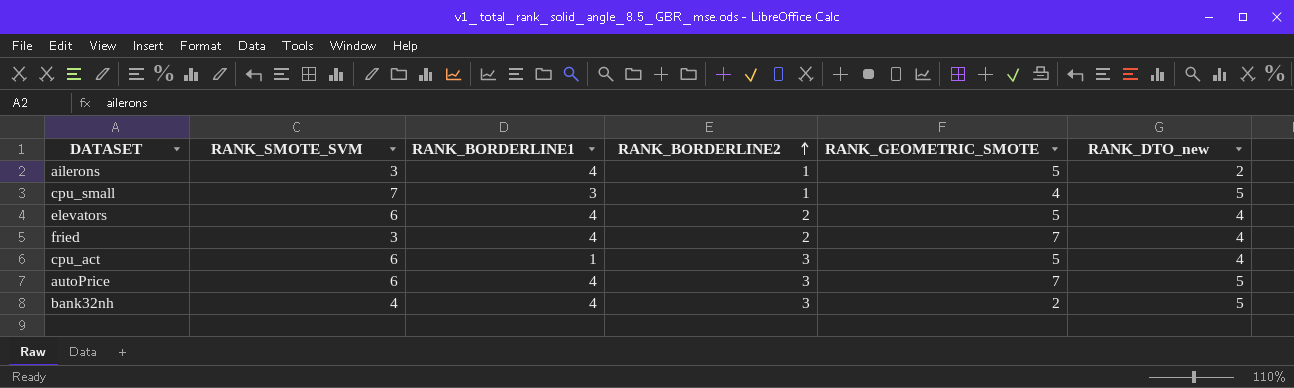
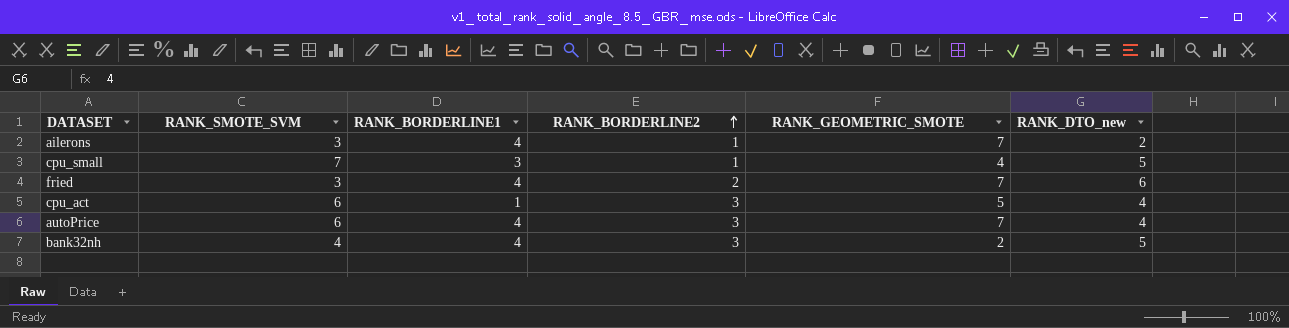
row elevators: 6 | 4 | 2 | 5 | 4 -> none
ailerons | RANK_GEOMETRIC_SMOTE: 5 -> 7
fried | RANK_DTO_new: 4 -> 6
autoPrice | RANK_DTO_new: 5 -> 4

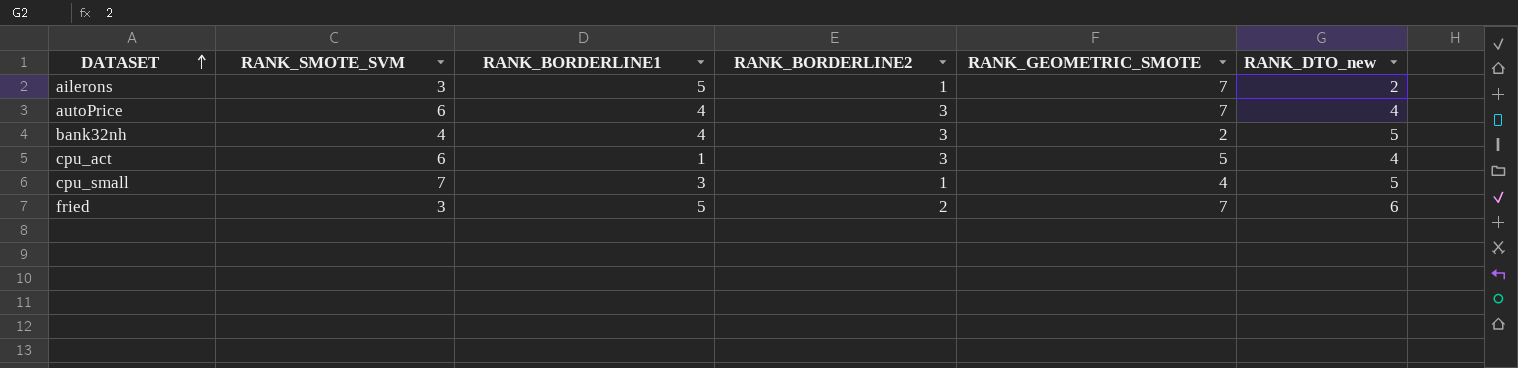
row order: RANK_BORDERLINE2 ascending -> DATASET ascending
ailerons | RANK_BORDERLINE1: 4 -> 5
fried | RANK_BORDERLINE1: 4 -> 5

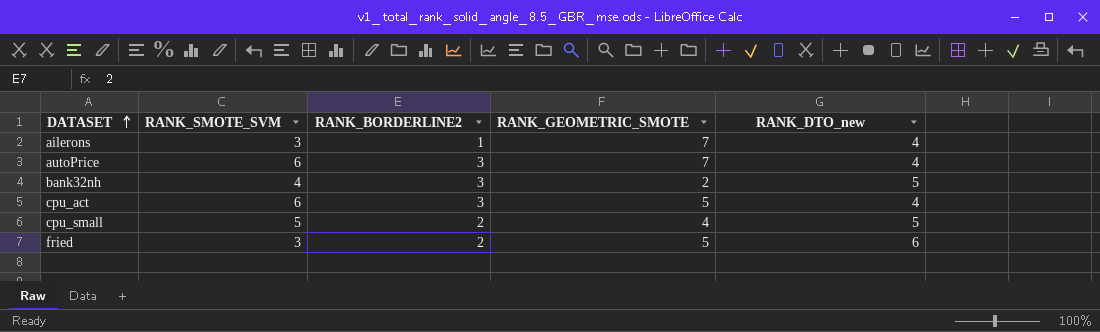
column RANK_BORDERLINE1 | position: 3 -> none
ailerons | RANK_DTO_new: 2 -> 4
cpu_small | RANK_SMOTE_SVM: 7 -> 5
cpu_small | RANK_BORDERLINE2: 1 -> 2
fried | RANK_GEOMETRIC_SMOTE: 7 -> 5

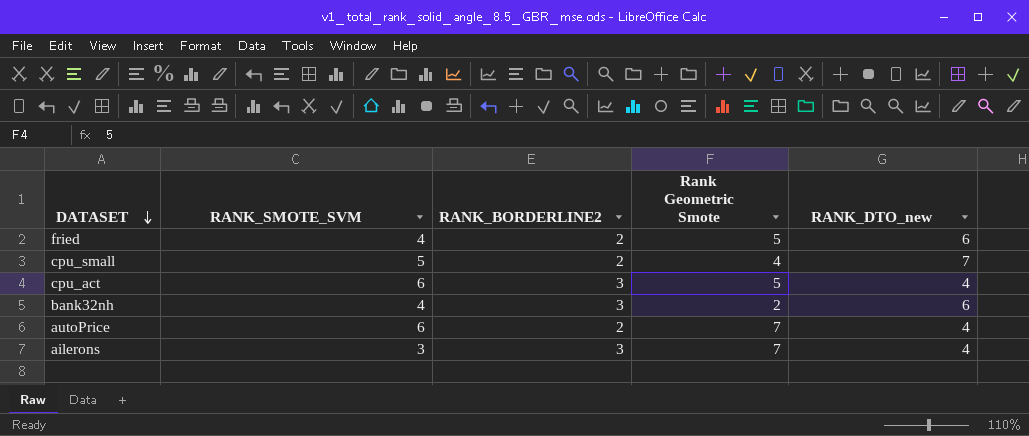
row order: DATASET ascending -> DATASET descending
column name: RANK_GEOMETRIC_SMOTE -> Rank Geometric Smote
fried | RANK_SMOTE_SVM: 3 -> 4
cpu_small | RANK_DTO_new: 5 -> 7
bank32nh | RANK_DTO_new: 5 -> 6
autoPrice | RANK_BORDERLINE2: 3 -> 2
ailerons | RANK_BORDERLINE2: 1 -> 3

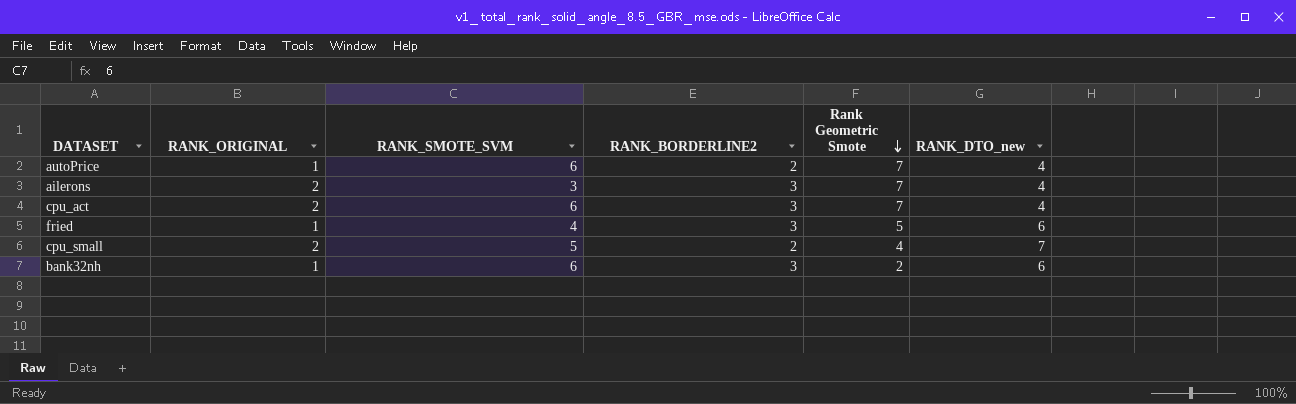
row order: DATASET descending -> Rank Geometric Smote descending
column RANK_ORIGINAL | position: none -> 2
cpu_act | Rank Geometric Smote: 5 -> 7
fried | RANK_BORDERLINE2: 2 -> 3
bank32nh | RANK_SMOTE_SVM: 4 -> 6

